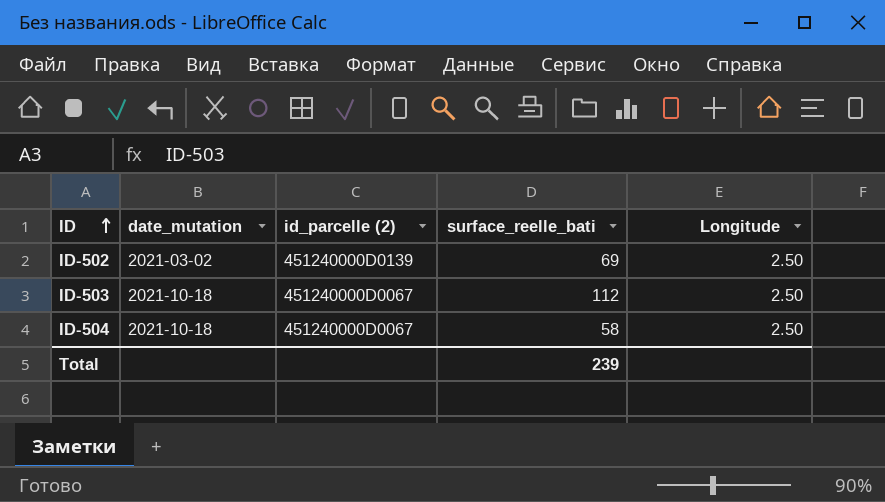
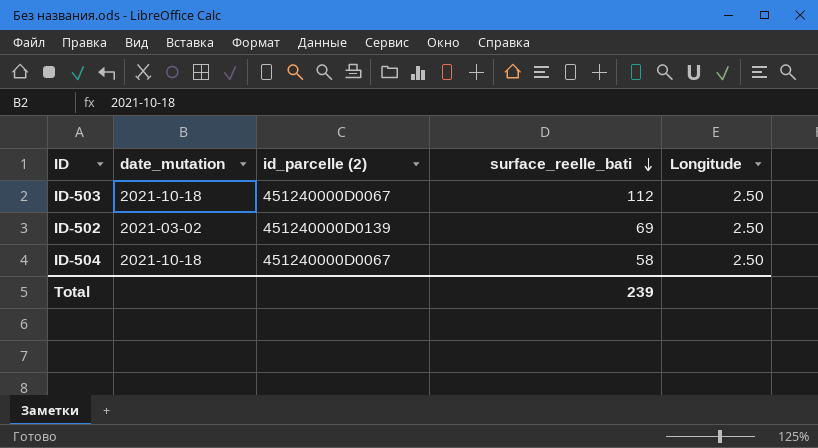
row order: ID ascending -> surface_reelle_bati descending

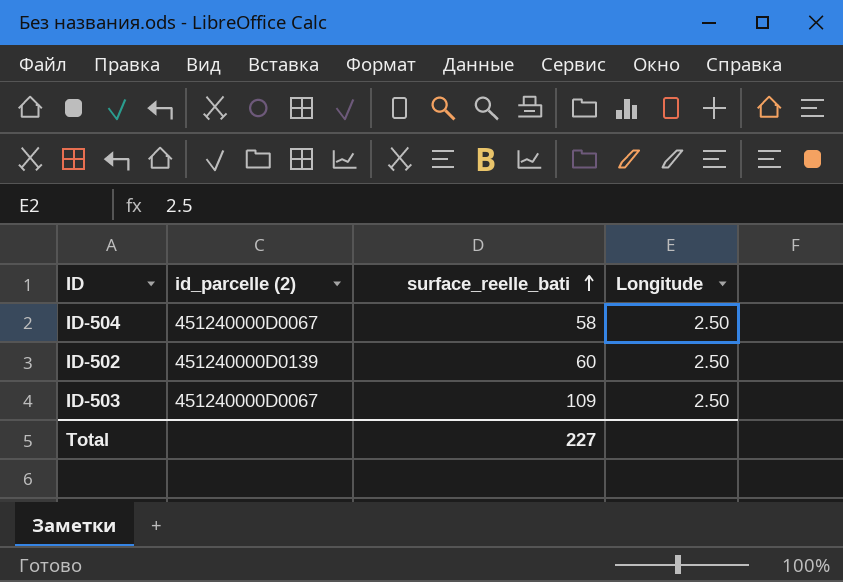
row order: surface_reelle_bati descending -> surface_reelle_bati ascending
column date_mutation | position: 2 -> none
ID-502 | surface_reelle_bati: 69 -> 60
ID-503 | surface_reelle_bati: 112 -> 109
Total | surface_reelle_bati: 239 -> 227

